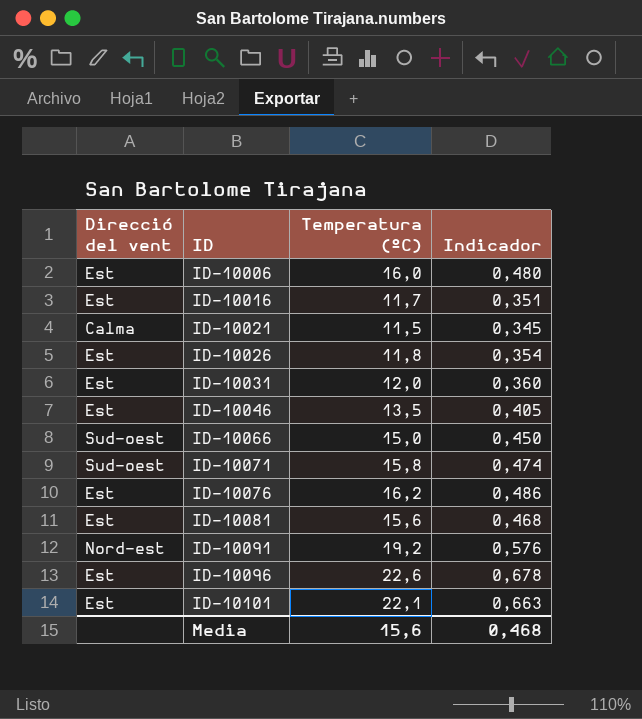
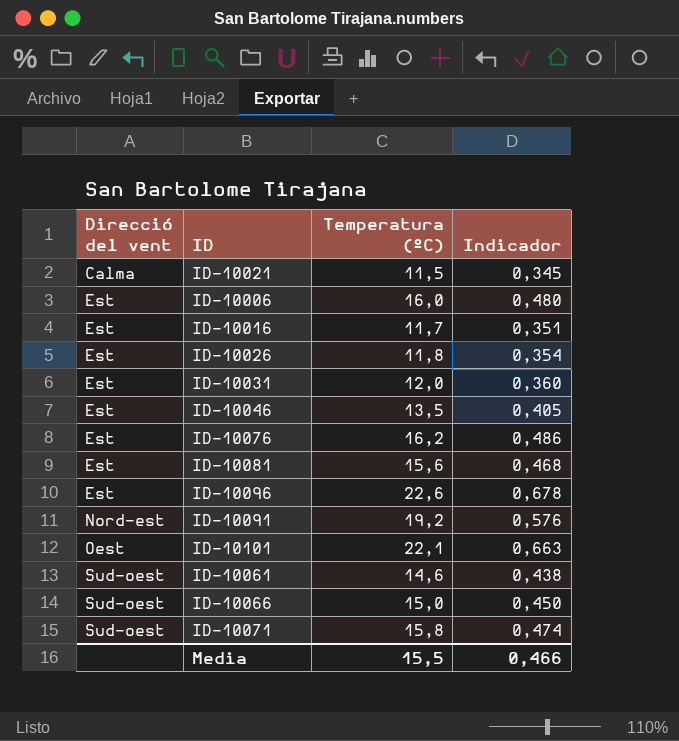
row order: ID ascending -> Direcció del vent ascending
ID-10101 | Direcció del vent: Est -> Oest
row ID-10061: none -> Sud-oest | 14,6 | 0,438
Media | Temperatura (ºC): 15,6 -> 15,5
Media | Indicador: 0,468 -> 0,466

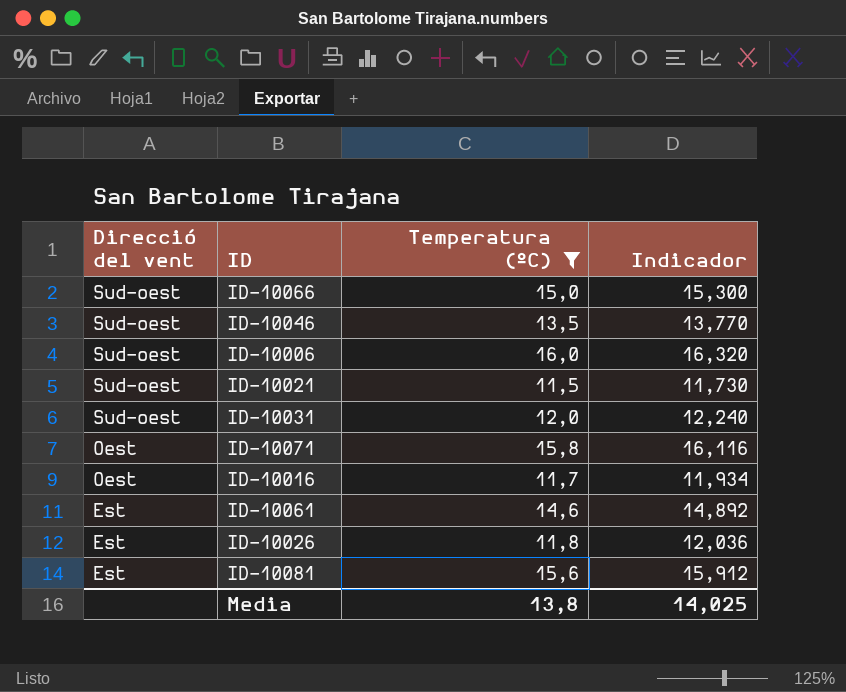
filter: none -> Temperatura (ºC) <= 16,0
row order: Direcció del vent ascending -> Direcció del vent descending
column Indicador | formula: [Temperatura (ºC)] * 0,03 -> [Temperatura (ºC)] * 1,02
ID-10046 | Direcció del vent: Est -> Sud-oest
ID-10006 | Direcció del vent: Est -> Sud-oest
ID-10021 | Direcció del vent: Calma -> Sud-oest
ID-10031 | Direcció del vent: Est -> Sud-oest
ID-10071 | Direcció del vent: Sud-oest -> Oest
ID-10016 | Direcció del vent: Est -> Oest
ID-10061 | Direcció del vent: Sud-oest -> Est
Media | Temperatura (ºC): 15,5 -> 13,8
Media | Indicador: 0,466 -> 14,025

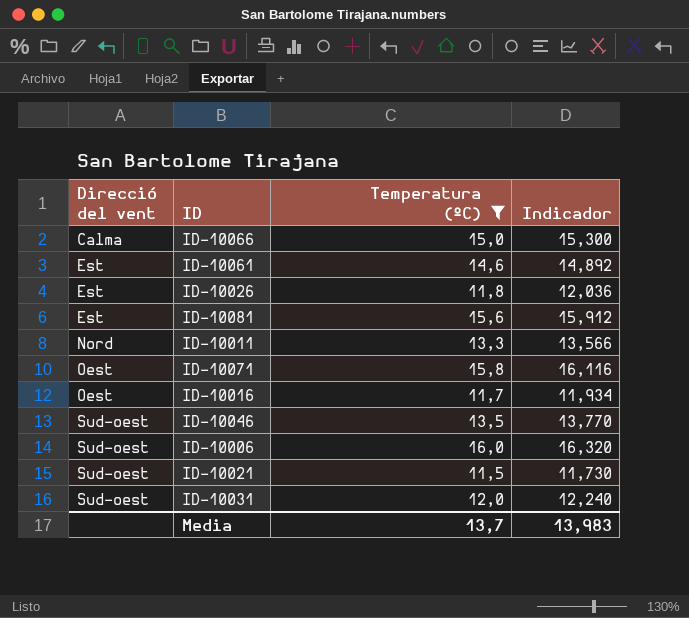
row order: Direcció del vent descending -> Direcció del vent ascending
ID-10066 | Direcció del vent: Sud-oest -> Calma
row ID-10011: none -> Nord | 13,3 | 13,566
Media | Temperatura (ºC): 13,8 -> 13,7
Media | Indicador: 14,025 -> 13,983

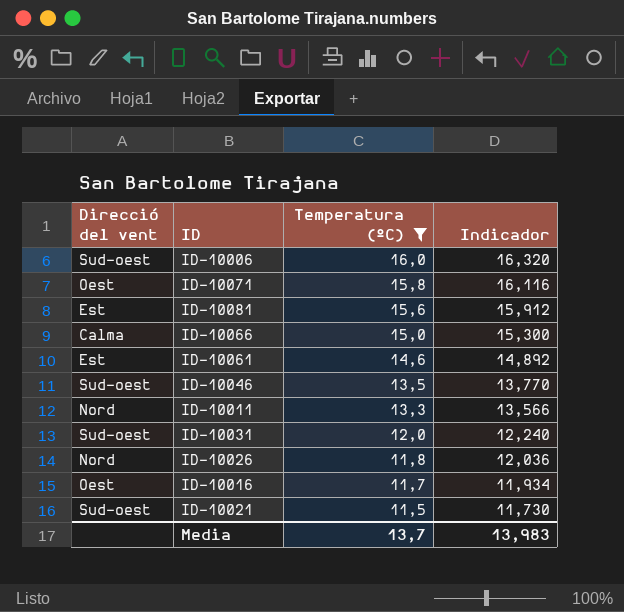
row order: Direcció del vent ascending -> Temperatura (ºC) descending
ID-10026 | Direcció del vent: Est -> Nord

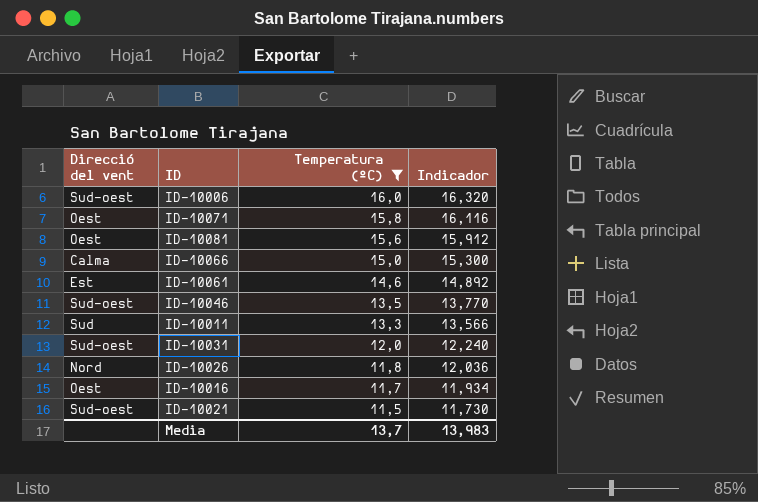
ID-10081 | Direcció del vent: Est -> Oest
ID-10011 | Direcció del vent: Nord -> Sud

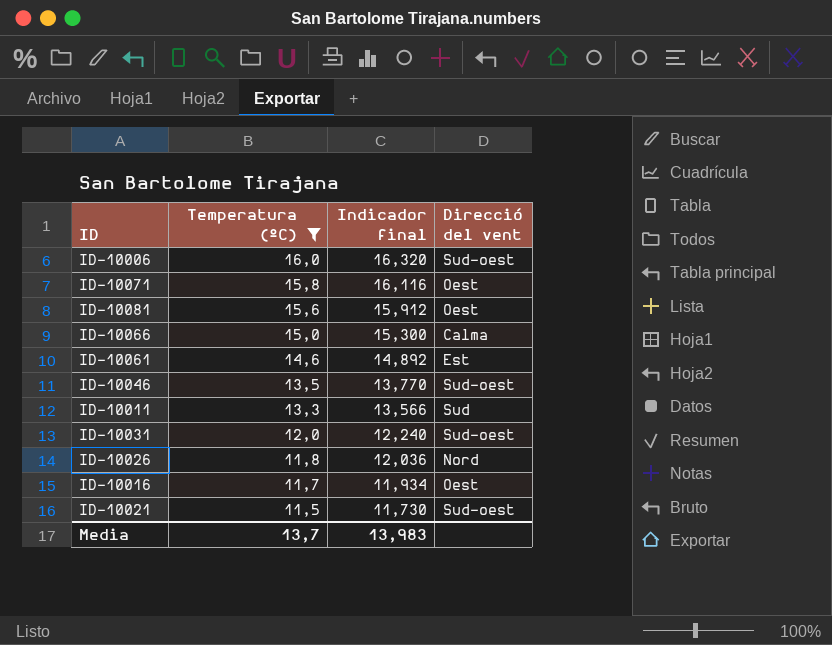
column name: Indicador -> Indicador final
column Direcció del vent | position: 1 -> 4

